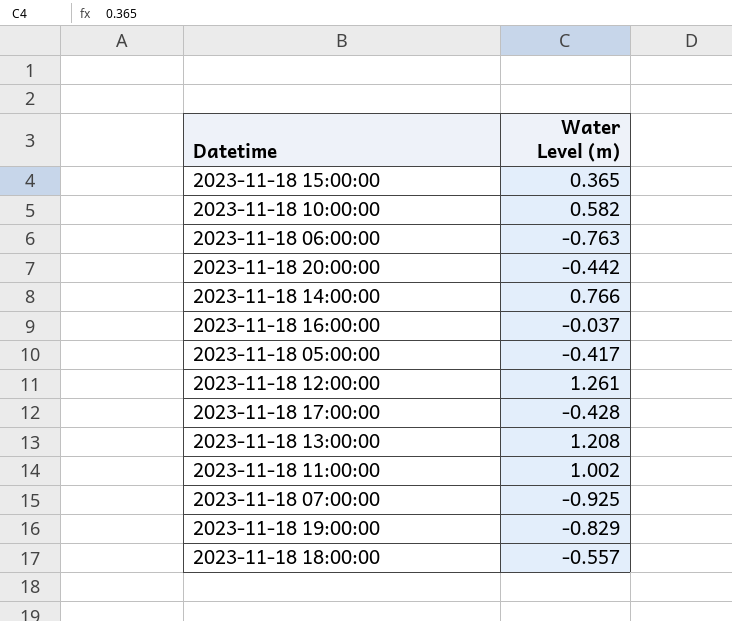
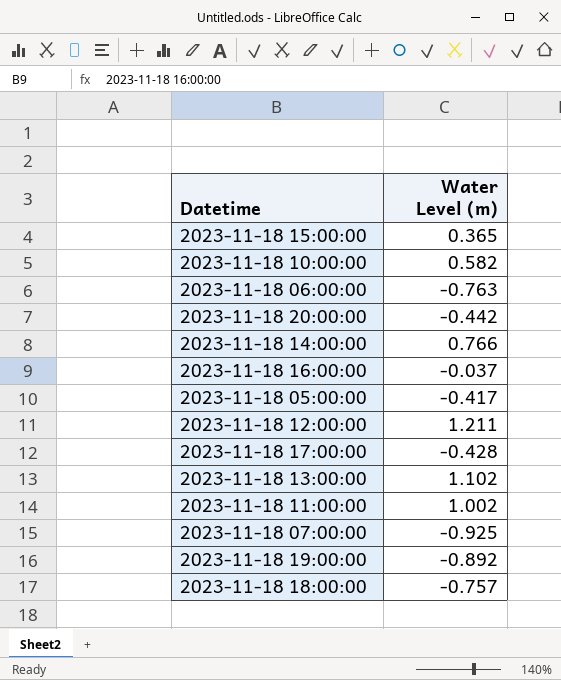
2023-11-18 12:00:00 | Water Level (m): 1.261 -> 1.211
2023-11-18 13:00:00 | Water Level (m): 1.208 -> 1.102
2023-11-18 19:00:00 | Water Level (m): -0.829 -> -0.892
2023-11-18 18:00:00 | Water Level (m): -0.557 -> -0.757

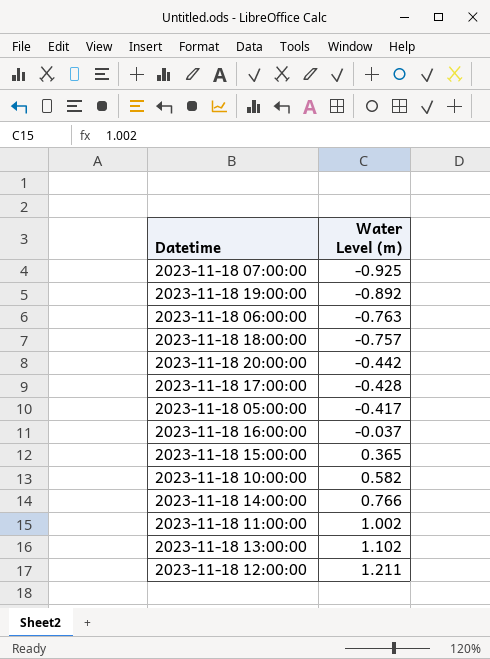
row order: none -> Water Level (m) ascending

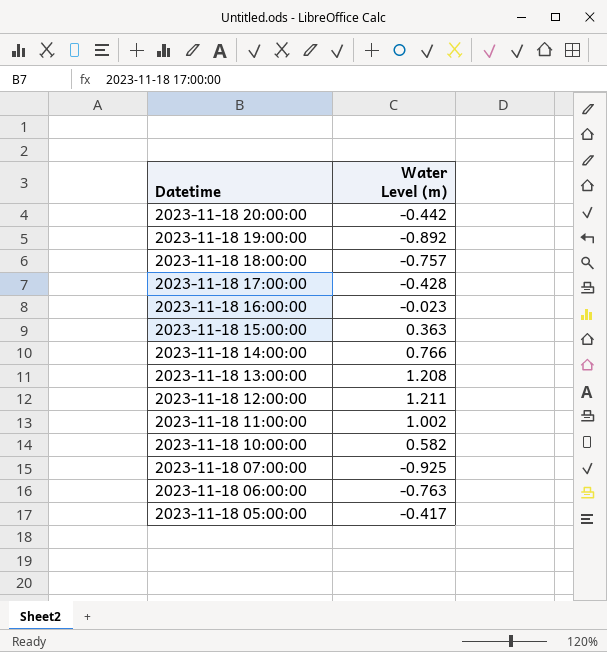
row order: Water Level (m) ascending -> Datetime descending
2023-11-18 16:00:00 | Water Level (m): -0.037 -> -0.023
2023-11-18 15:00:00 | Water Level (m): 0.365 -> 0.363
2023-11-18 13:00:00 | Water Level (m): 1.102 -> 1.208

